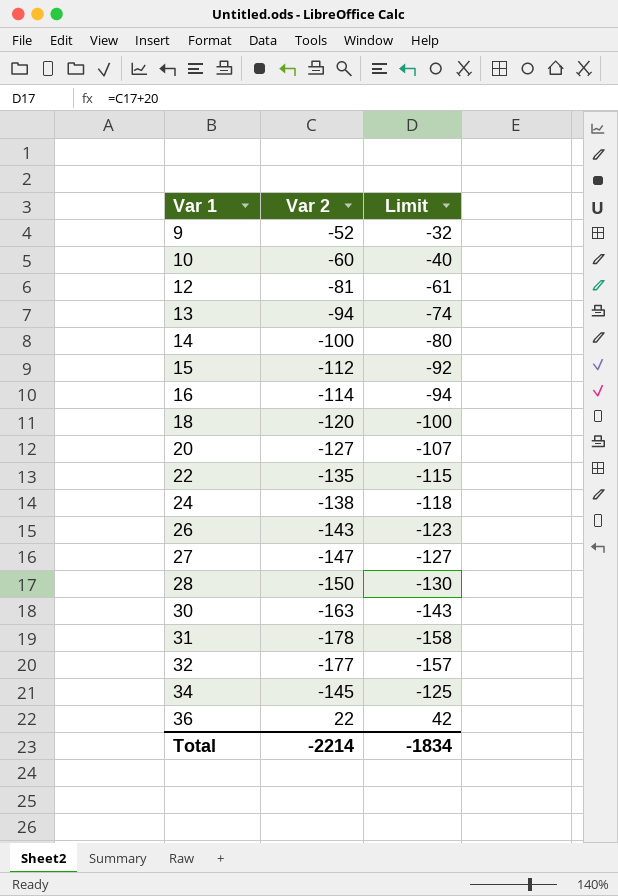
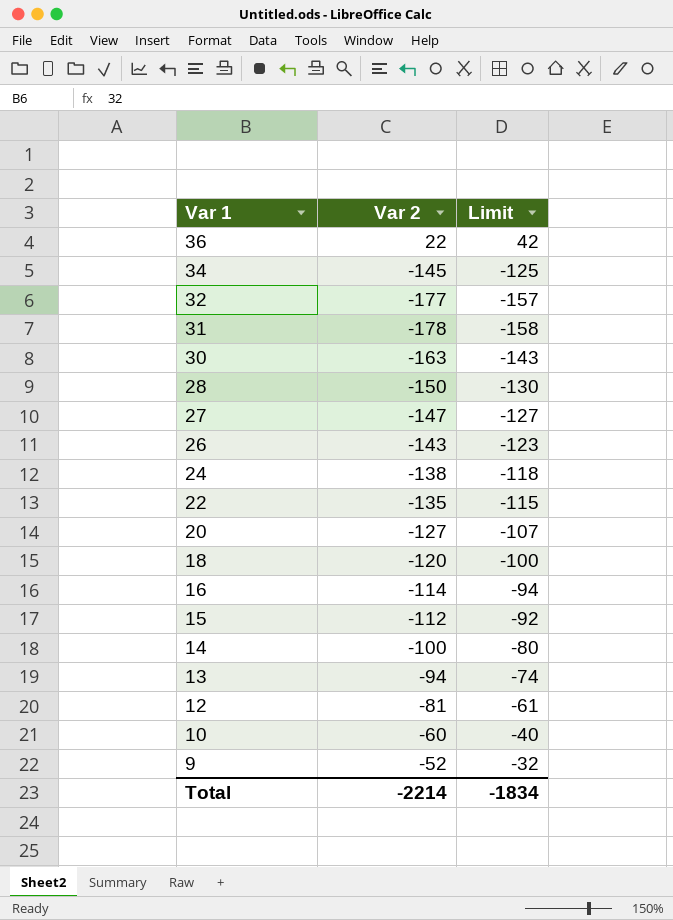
row order: Var 1 ascending -> Var 1 descending

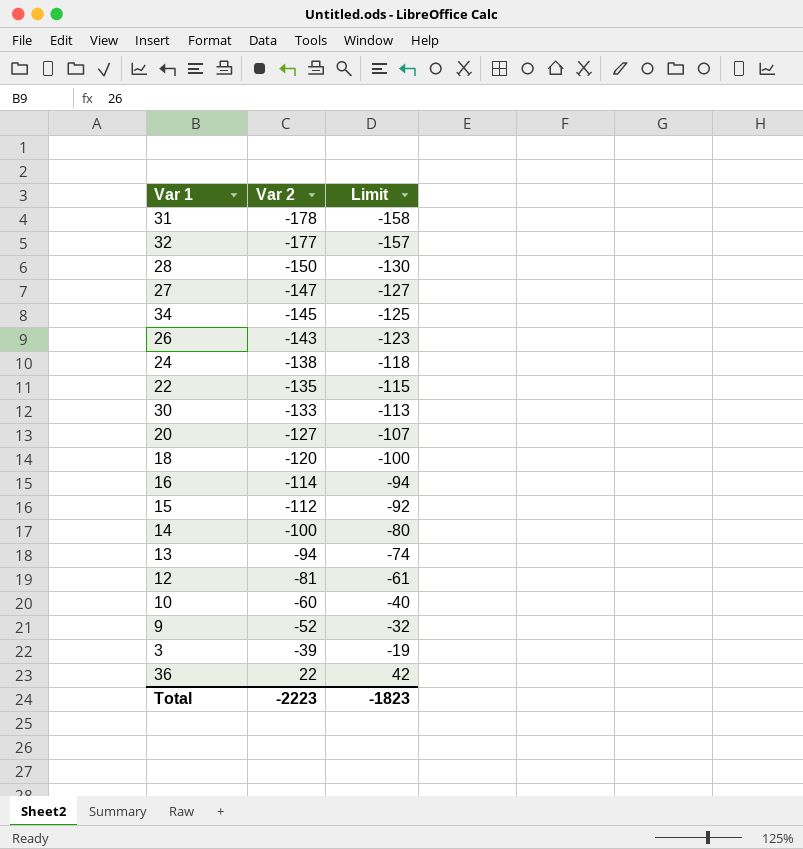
row order: Var 1 descending -> Var 2 ascending
30 | Var 2: -163 -> -133
30 | Limit: -143 -> -113
row 3: none -> -39 | -19
Total | Var 2: -2214 -> -2223
Total | Limit: -1834 -> -1823

